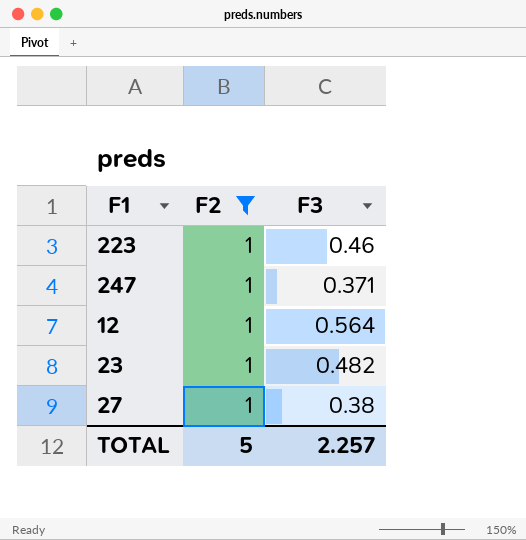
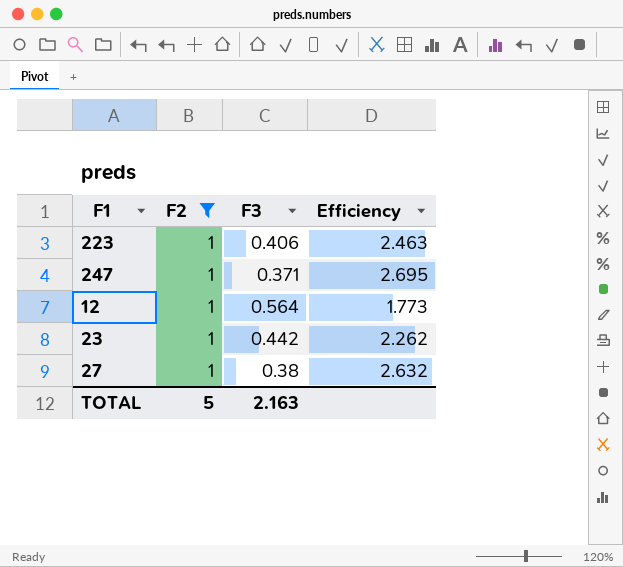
column Efficiency | formula: none -> [F2] / [F3]
223 | F3: 0.46 -> 0.406
23 | F3: 0.482 -> 0.442
TOTAL | F3: 2.257 -> 2.163

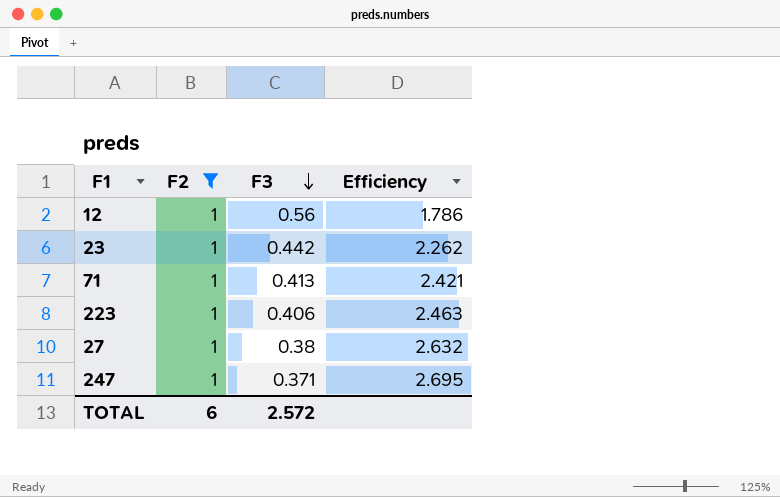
row order: none -> F3 descending
12 | F3: 0.564 -> 0.56
12 | Efficiency: 1.773 -> 1.786
row 71: none -> 1 | 0.413 | 2.421
TOTAL | F2: 5 -> 6
TOTAL | F3: 2.163 -> 2.572

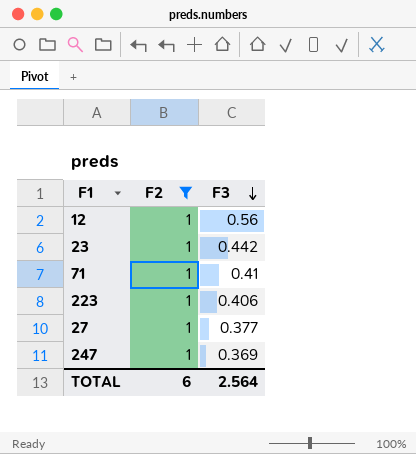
column Efficiency | formula: [F2] / [F3] -> none
71 | F3: 0.413 -> 0.41
27 | F3: 0.38 -> 0.377
247 | F3: 0.371 -> 0.369
TOTAL | F3: 2.572 -> 2.564

